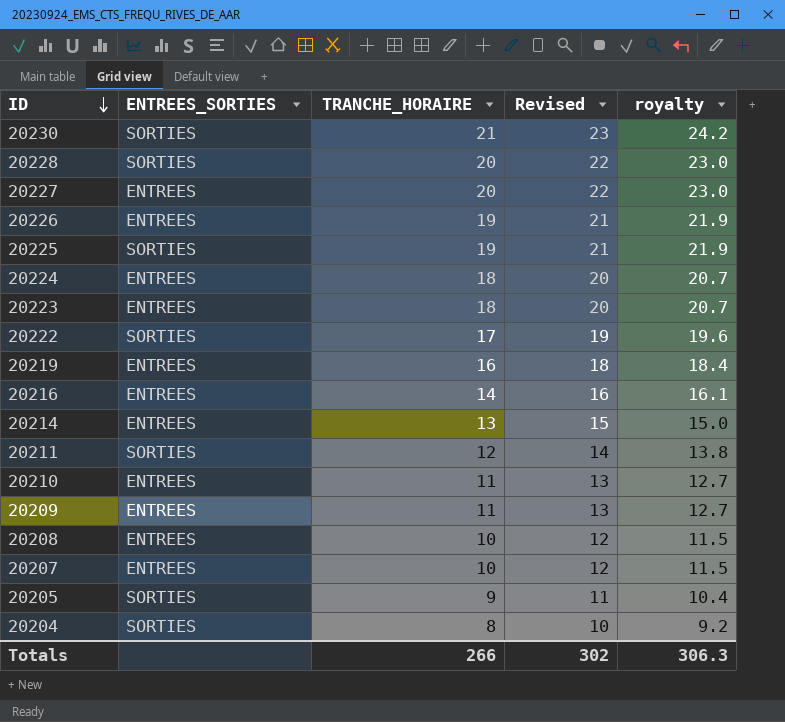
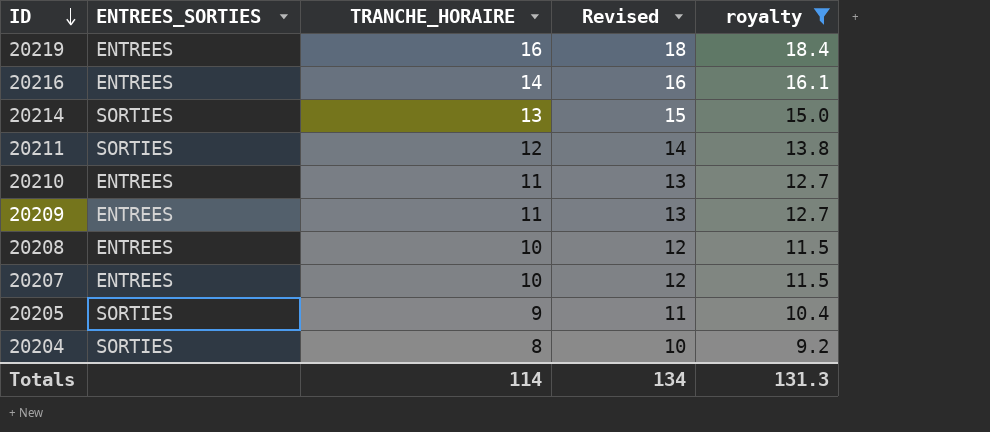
filter: none -> royalty <= 18.4
20214 | ENTREES_SORTIES: ENTREES -> SORTIES
Totals | TRANCHE_HORAIRE: 266 -> 114
Totals | Revised: 302 -> 134
Totals | royalty: 306.3 -> 131.3

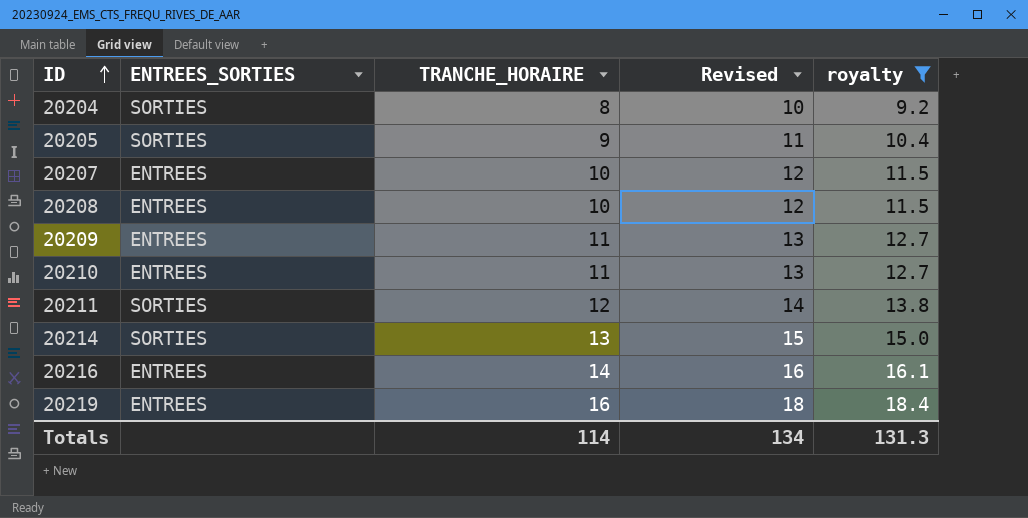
row order: ID descending -> ID ascending

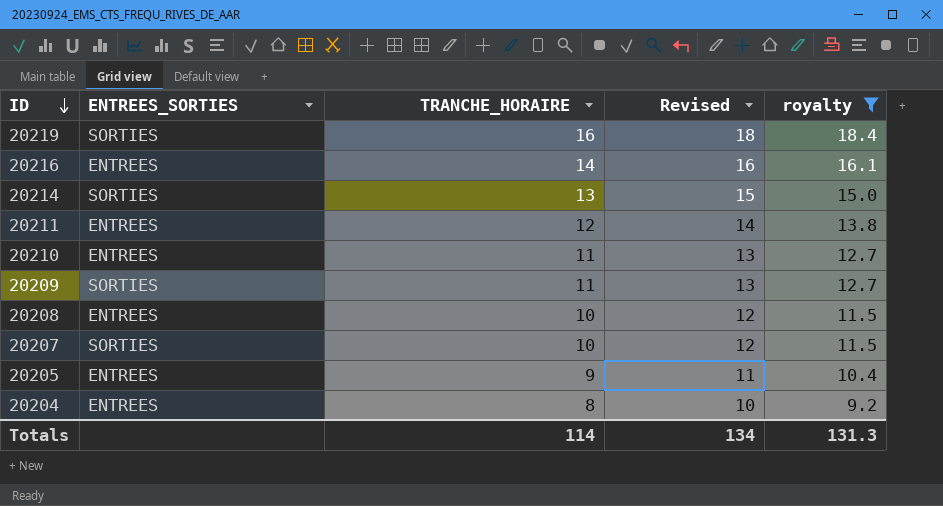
row order: ID ascending -> ID descending
20219 | ENTREES_SORTIES: ENTREES -> SORTIES
20211 | ENTREES_SORTIES: SORTIES -> ENTREES
20209 | ENTREES_SORTIES: ENTREES -> SORTIES
20207 | ENTREES_SORTIES: ENTREES -> SORTIES
20205 | ENTREES_SORTIES: SORTIES -> ENTREES
20204 | ENTREES_SORTIES: SORTIES -> ENTREES

